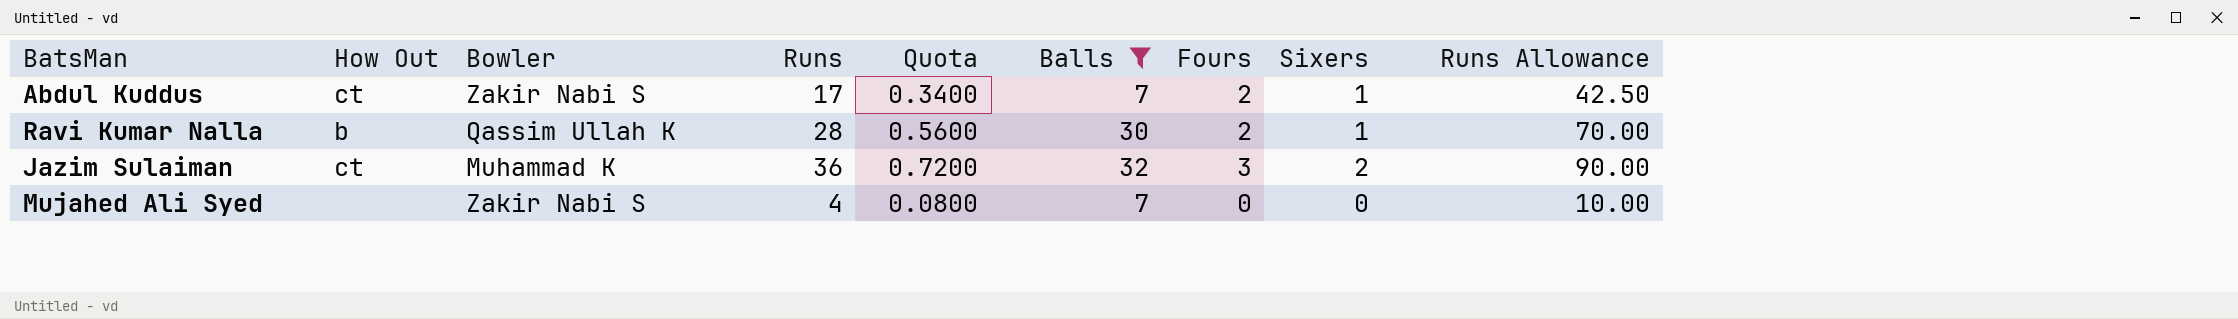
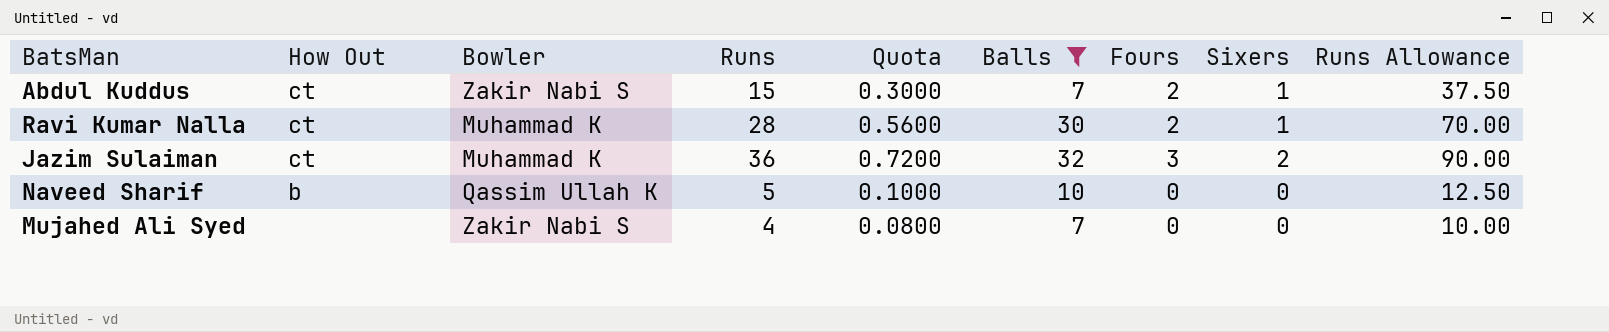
Abdul Kuddus | Runs: 17 -> 15
Abdul Kuddus | Quota: 0.3400 -> 0.3000
Abdul Kuddus | Runs Allowance: 42.50 -> 37.50
Ravi Kumar Nalla | How Out: b -> ct
Ravi Kumar Nalla | Bowler: Qassim Ullah K -> Muhammad K
row Naveed Sharif: none -> b | Qassim Ullah K | 5 | 0.1000 | 10 | 0 | 0 | 12.50

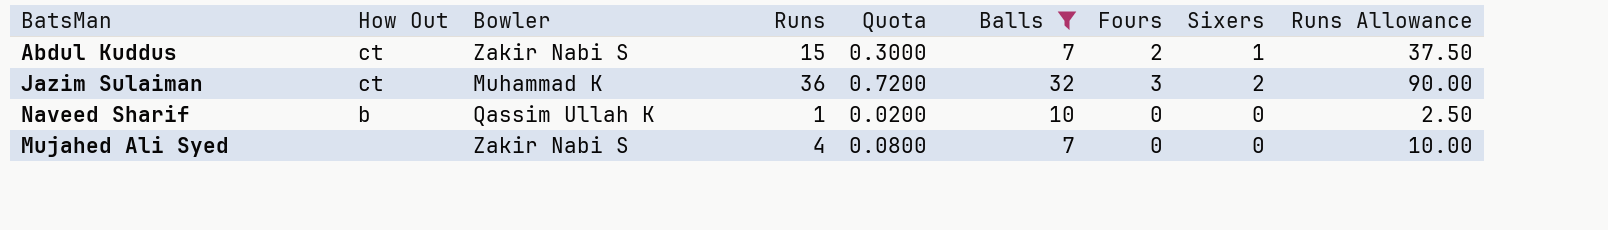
row Ravi Kumar Nalla: ct | Muhammad K | 28 | 0.5600 | 30 | 2 | 1 | 70.00 -> none
Naveed Sharif | Runs: 5 -> 1
Naveed Sharif | Quota: 0.1000 -> 0.0200
Naveed Sharif | Runs Allowance: 12.50 -> 2.50

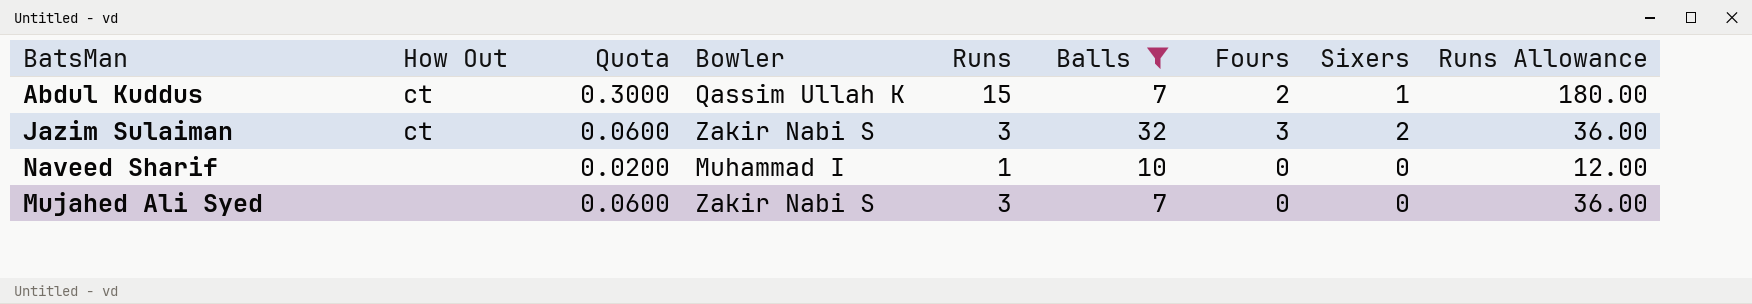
column Quota | position: 5 -> 3
column Runs Allowance | formula: [Runs] * 2.5 -> [Runs] * 12
Abdul Kuddus | Bowler: Zakir Nabi S -> Qassim Ullah K
Jazim Sulaiman | Quota: 0.7200 -> 0.0600
Jazim Sulaiman | Bowler: Muhammad K -> Zakir Nabi S
Jazim Sulaiman | Runs: 36 -> 3
Naveed Sharif | How Out: b -> none
Naveed Sharif | Bowler: Qassim Ullah K -> Muhammad I
Mujahed Ali Syed | Quota: 0.0800 -> 0.0600
Mujahed Ali Syed | Runs: 4 -> 3

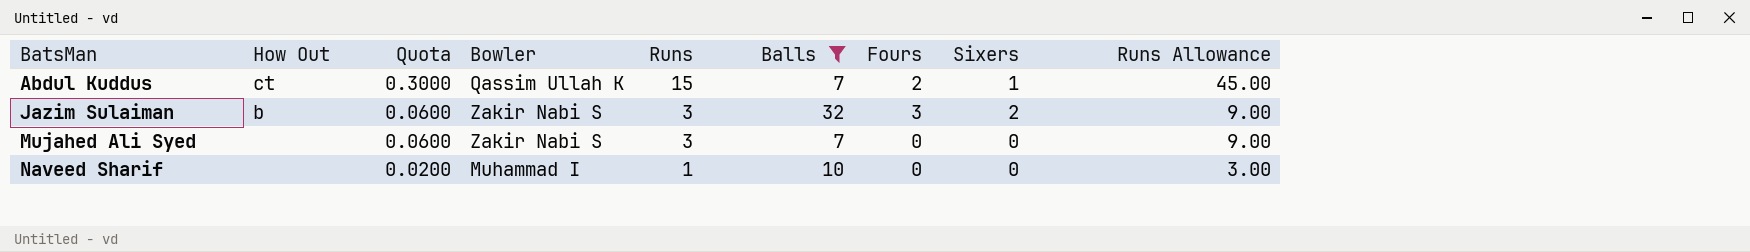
row order: none -> BatsMan ascending
column Runs Allowance | formula: [Runs] * 12 -> [Runs] * 3
Jazim Sulaiman | How Out: ct -> b

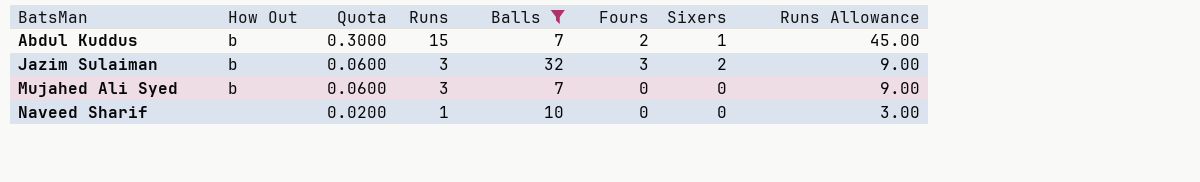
column Bowler | position: 4 -> none
Abdul Kuddus | How Out: ct -> b
Mujahed Ali Syed | How Out: none -> b

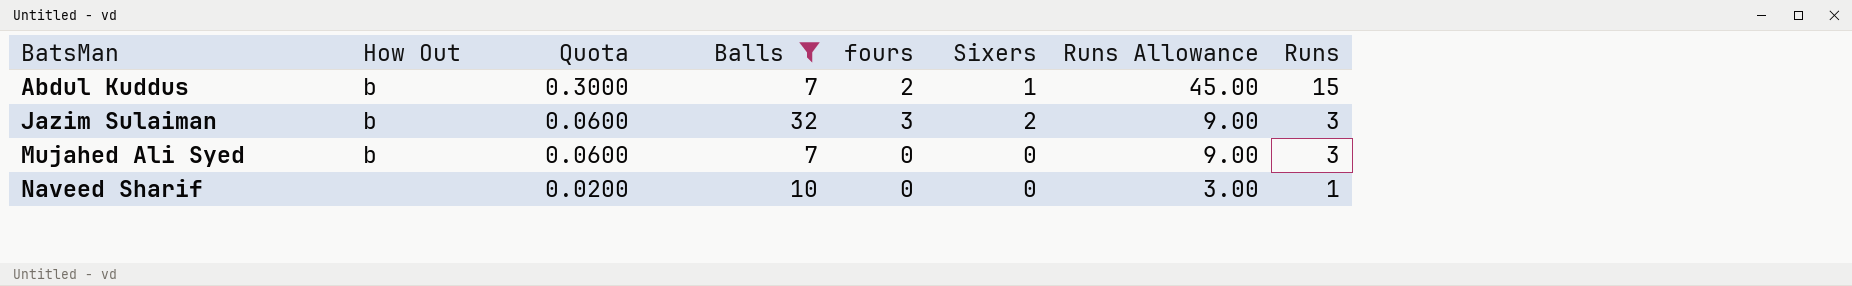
column name: Fours -> fours
column Runs | position: 4 -> 8

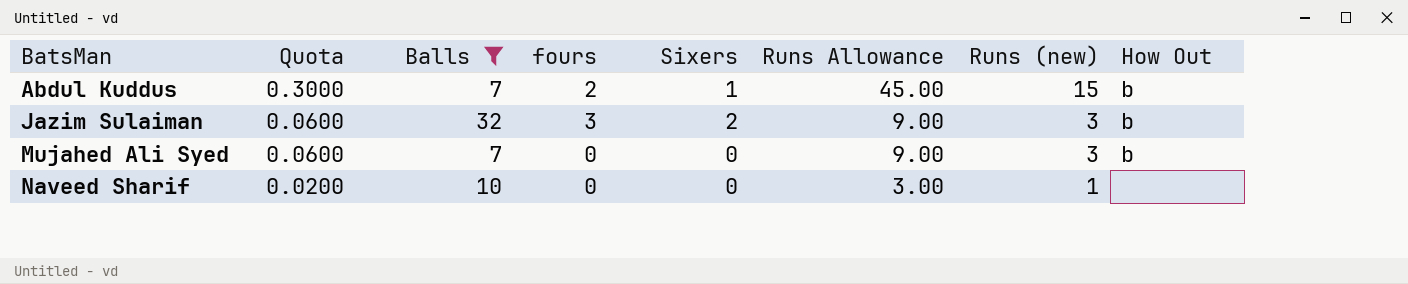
column name: Runs -> Runs (new)
column How Out | position: 2 -> 8

